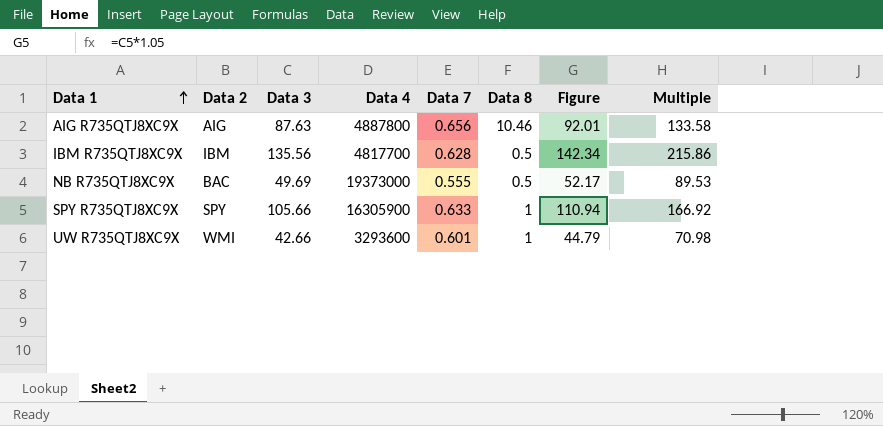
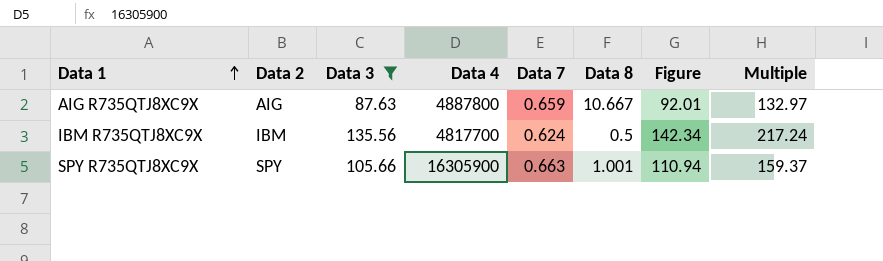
filter: none -> Data 3 >= 87.63
AIG R735QTJ8XC9X | Data 7: 0.656 -> 0.659
AIG R735QTJ8XC9X | Data 8: 10.46 -> 10.667
AIG R735QTJ8XC9X | Multiple: 133.58 -> 132.97
IBM R735QTJ8XC9X | Data 7: 0.628 -> 0.624
IBM R735QTJ8XC9X | Multiple: 215.86 -> 217.24
SPY R735QTJ8XC9X | Data 7: 0.633 -> 0.663
SPY R735QTJ8XC9X | Data 8: 1 -> 1.001
SPY R735QTJ8XC9X | Multiple: 166.92 -> 159.37

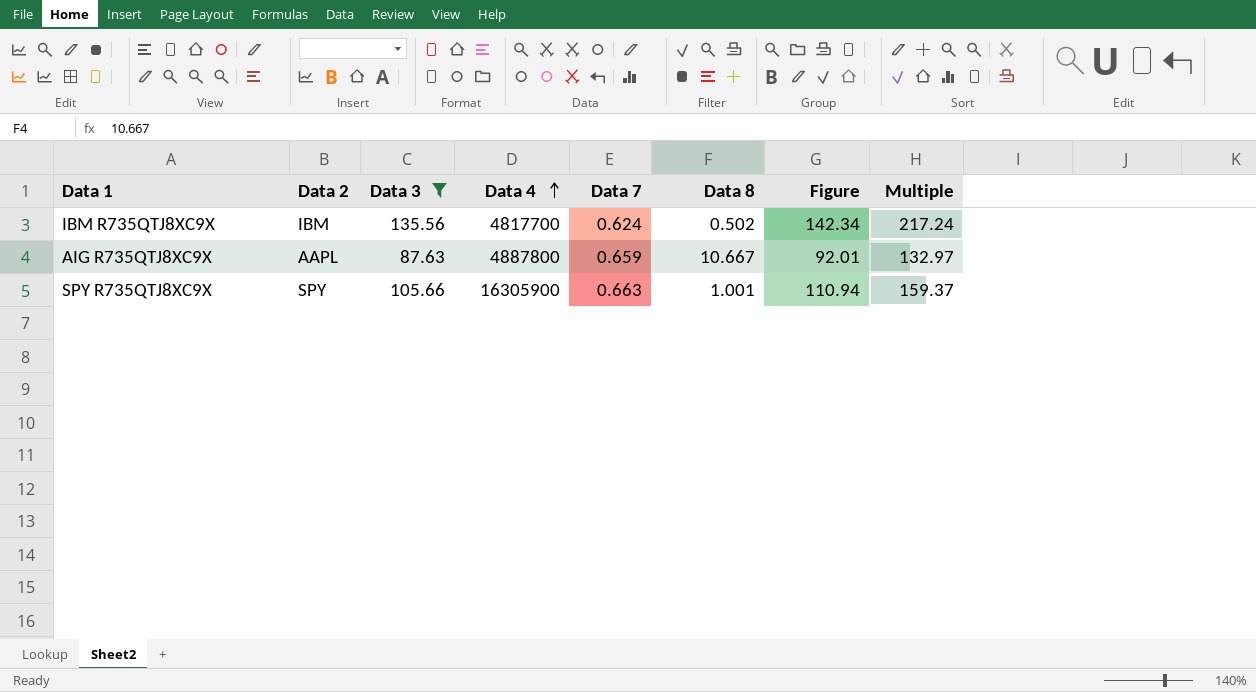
row order: Data 1 ascending -> Data 4 ascending
IBM R735QTJ8XC9X | Data 8: 0.5 -> 0.502
AIG R735QTJ8XC9X | Data 2: AIG -> AAPL

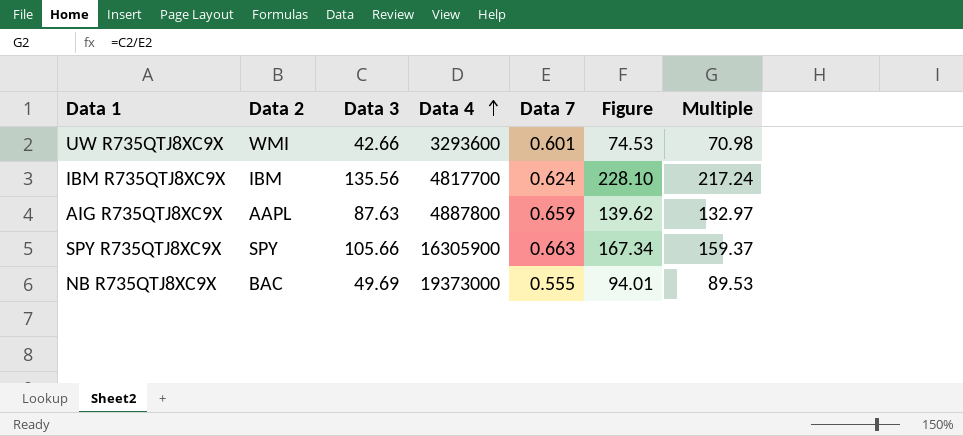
filter: Data 3 >= 87.63 -> none
column Data 8 | position: 6 -> none
column Figure | formula: [Data 3] * 1.05 -> [Multiple] * 1.05

